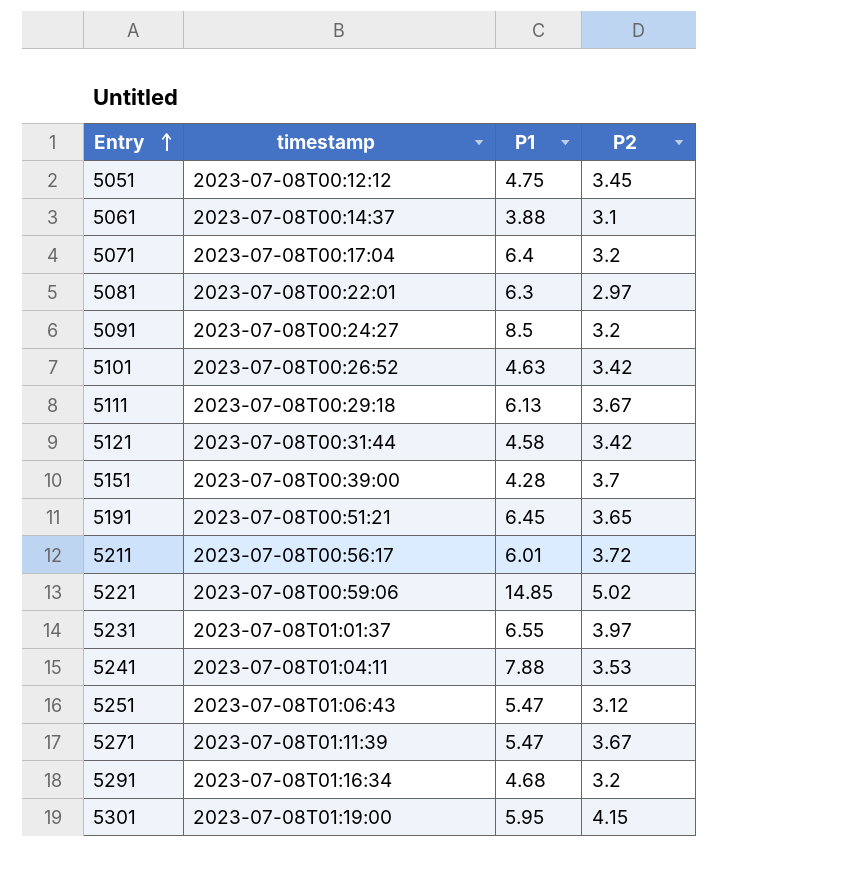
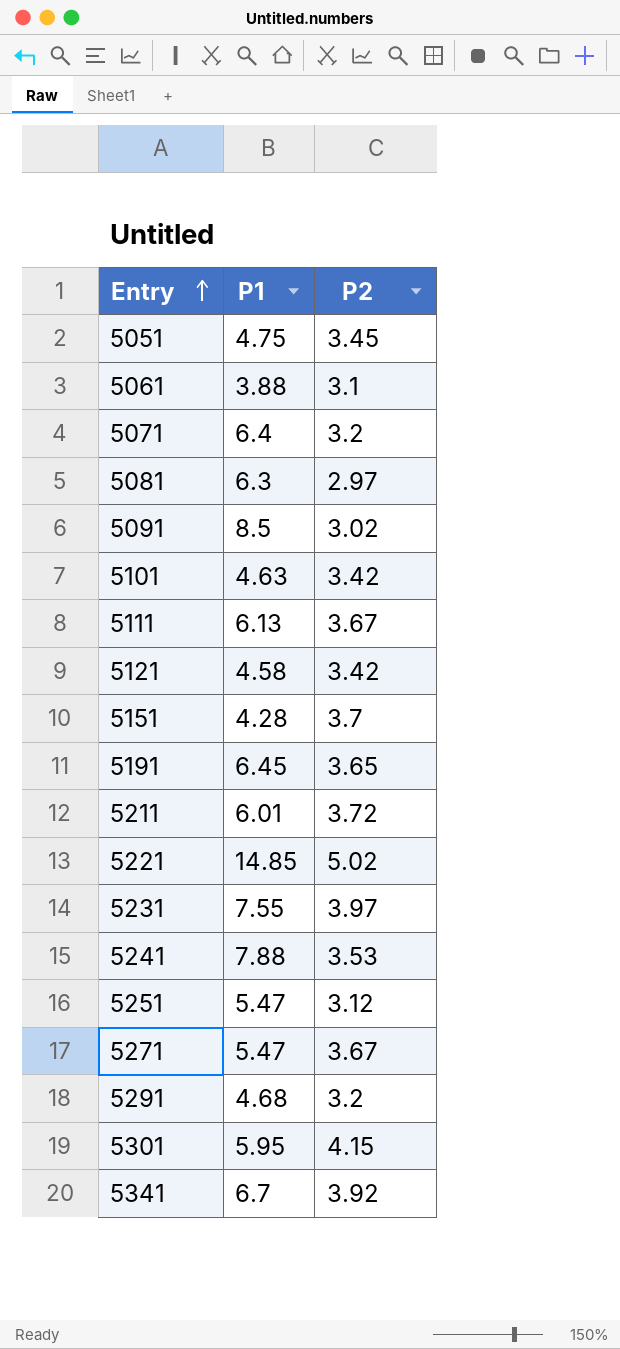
column timestamp | position: 2 -> none
5091 | P2: 3.2 -> 3.02
5231 | P1: 6.55 -> 7.55
row 5341: none -> 6.7 | 3.92

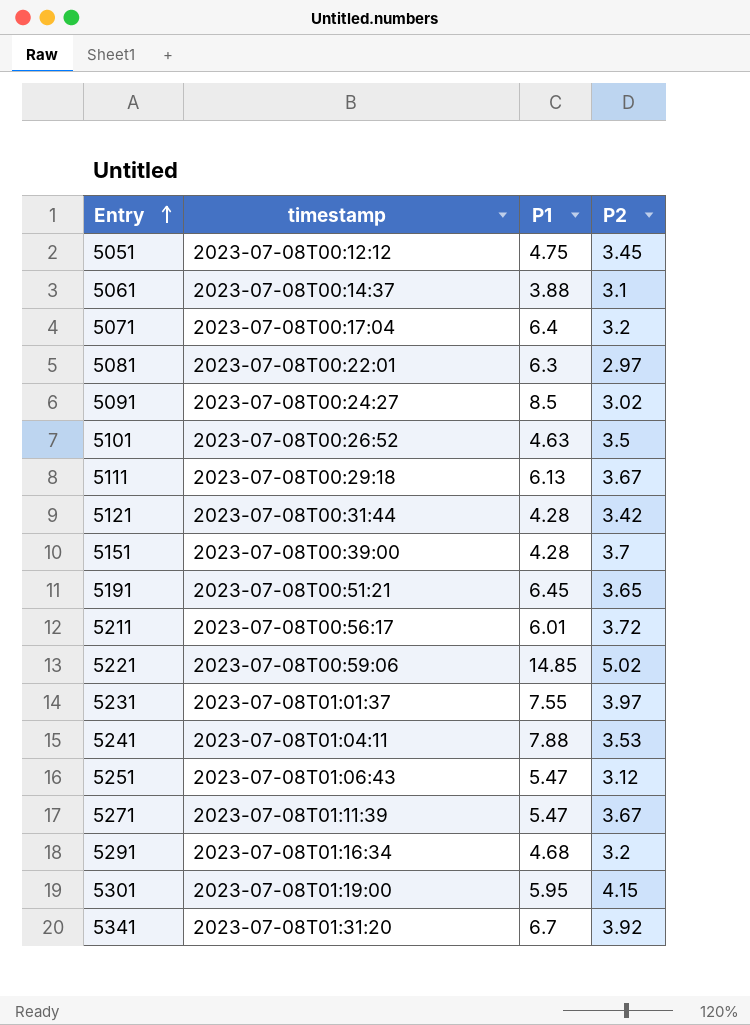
column timestamp | position: none -> 2
5101 | P2: 3.42 -> 3.5
5121 | P1: 4.58 -> 4.28

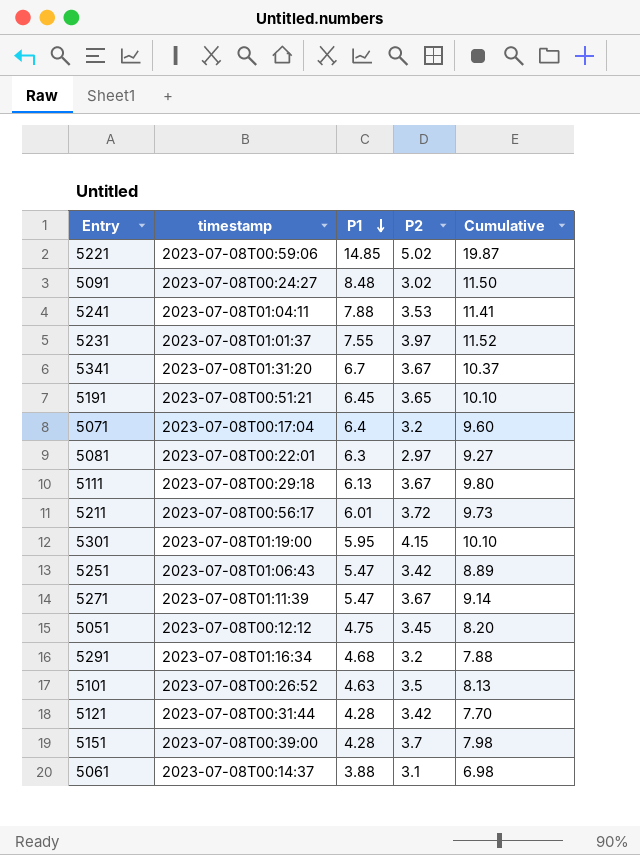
row order: Entry ascending -> P1 descending
column Cumulative | formula: none -> [P1] + [P2]
5091 | P1: 8.5 -> 8.48
5341 | P2: 3.92 -> 3.67
5251 | P2: 3.12 -> 3.42

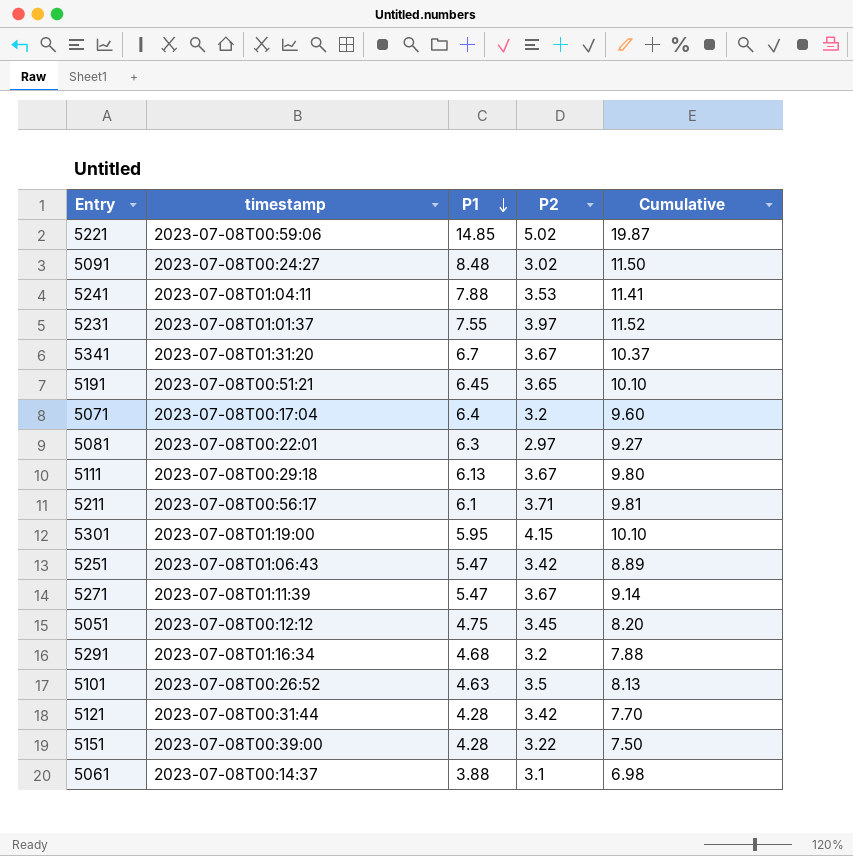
5211 | P1: 6.01 -> 6.1
5211 | P2: 3.72 -> 3.71
5211 | Cumulative: 9.73 -> 9.81
5151 | P2: 3.7 -> 3.22
5151 | Cumulative: 7.98 -> 7.50

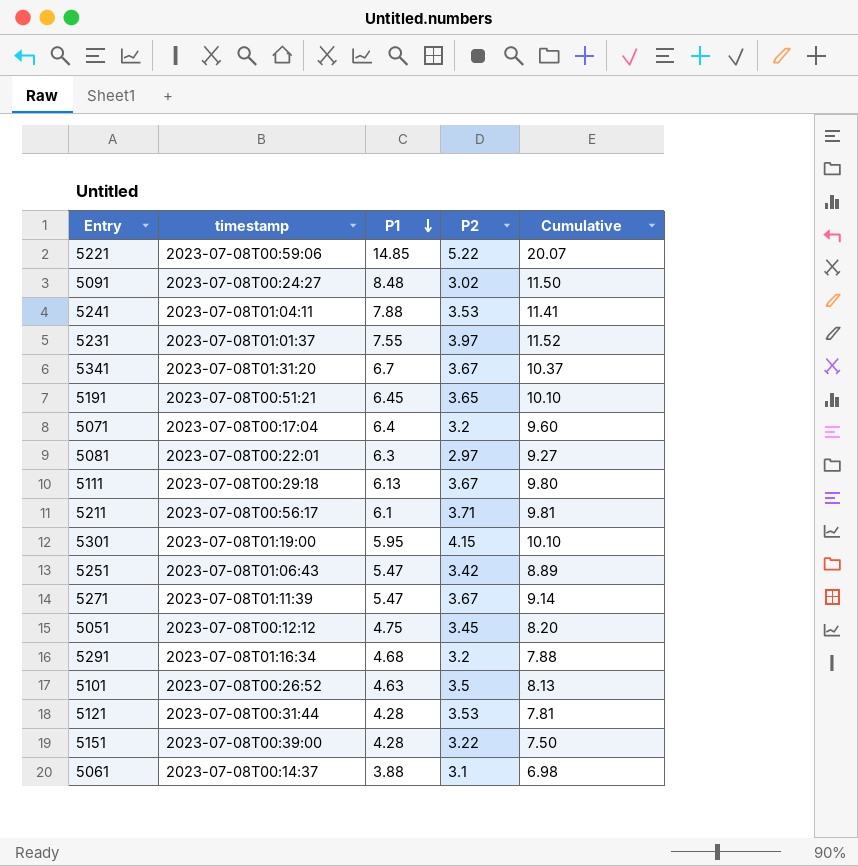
5221 | P2: 5.02 -> 5.22
5221 | Cumulative: 19.87 -> 20.07
5121 | P2: 3.42 -> 3.53
5121 | Cumulative: 7.70 -> 7.81

